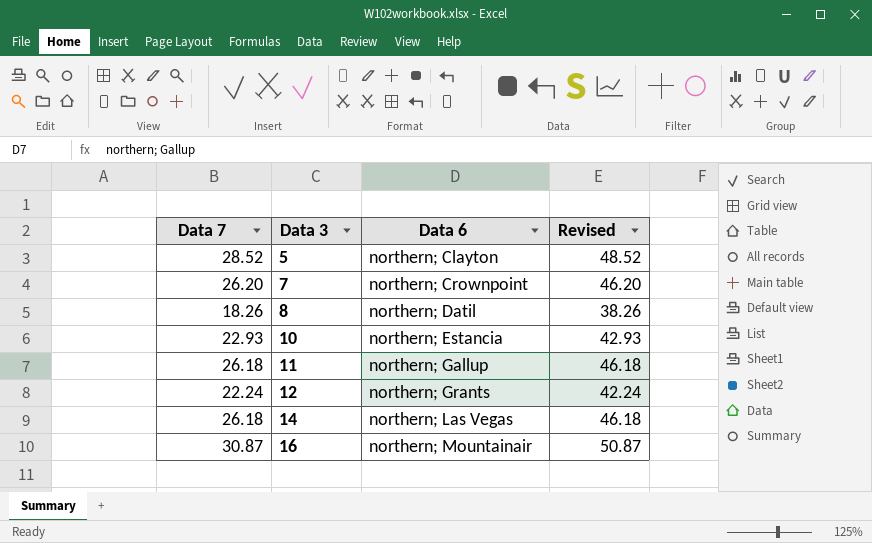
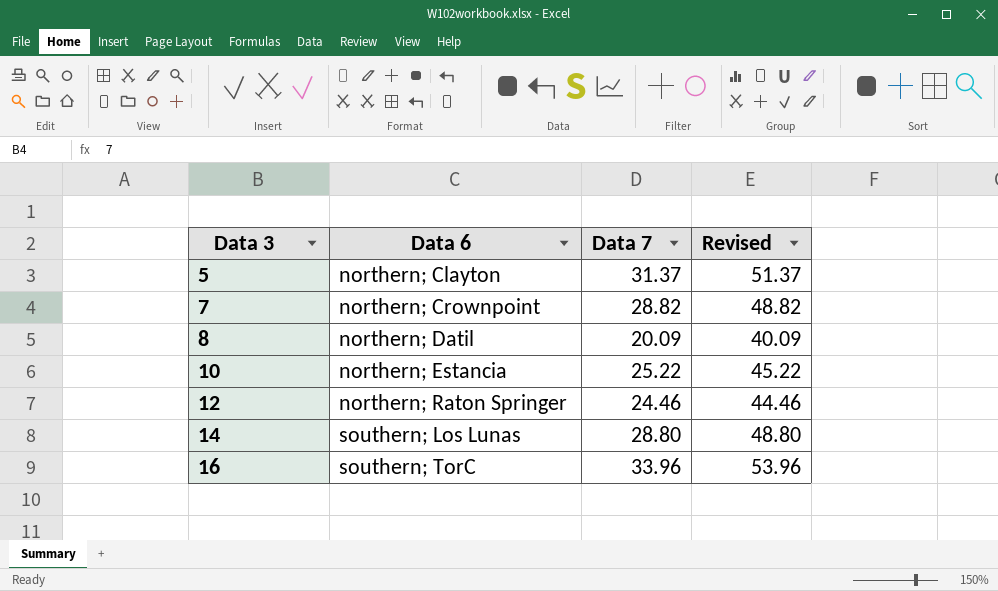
column Data 7 | position: 1 -> 3
row 11: 26.18 | northern; Gallup | 46.18 -> none
5 | Data 7: 28.52 -> 31.37
5 | Revised: 48.52 -> 51.37
7 | Data 7: 26.20 -> 28.82
7 | Revised: 46.20 -> 48.82
8 | Data 7: 18.26 -> 20.09
8 | Revised: 38.26 -> 40.09
10 | Data 7: 22.93 -> 25.22
10 | Revised: 42.93 -> 45.22
12 | Data 6: northern; Grants -> northern; Raton Springer
12 | Data 7: 22.24 -> 24.46
12 | Revised: 42.24 -> 44.46
14 | Data 6: northern; Las Vegas -> southern; Los Lunas
14 | Data 7: 26.18 -> 28.80
14 | Revised: 46.18 -> 48.80
16 | Data 6: northern; Mountainair -> southern; TorC
16 | Data 7: 30.87 -> 33.96
16 | Revised: 50.87 -> 53.96

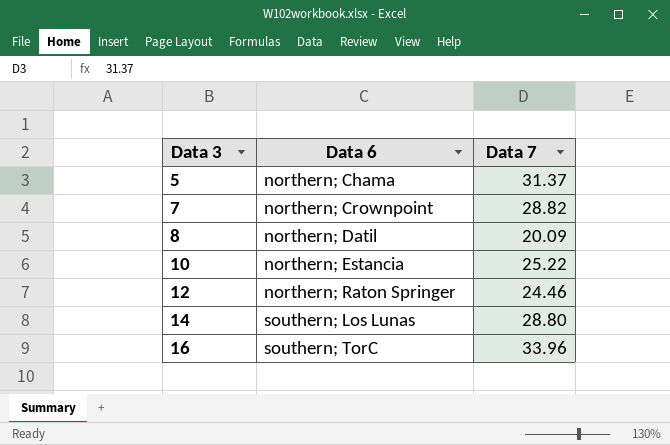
column Revised | formula: [Data 7] + 20 -> none
5 | Data 6: northern; Clayton -> northern; Chama

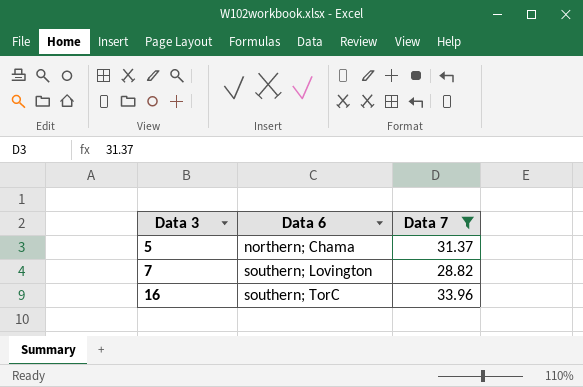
filter: none -> Data 7 >= 28.82
7 | Data 6: northern; Crownpoint -> southern; Lovington

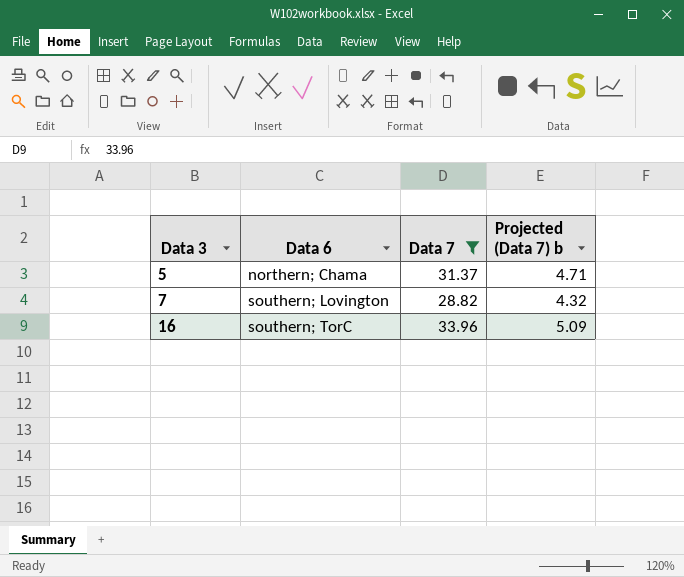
column Projected (Data 7) b | formula: none -> [Data 7] * 0.15

